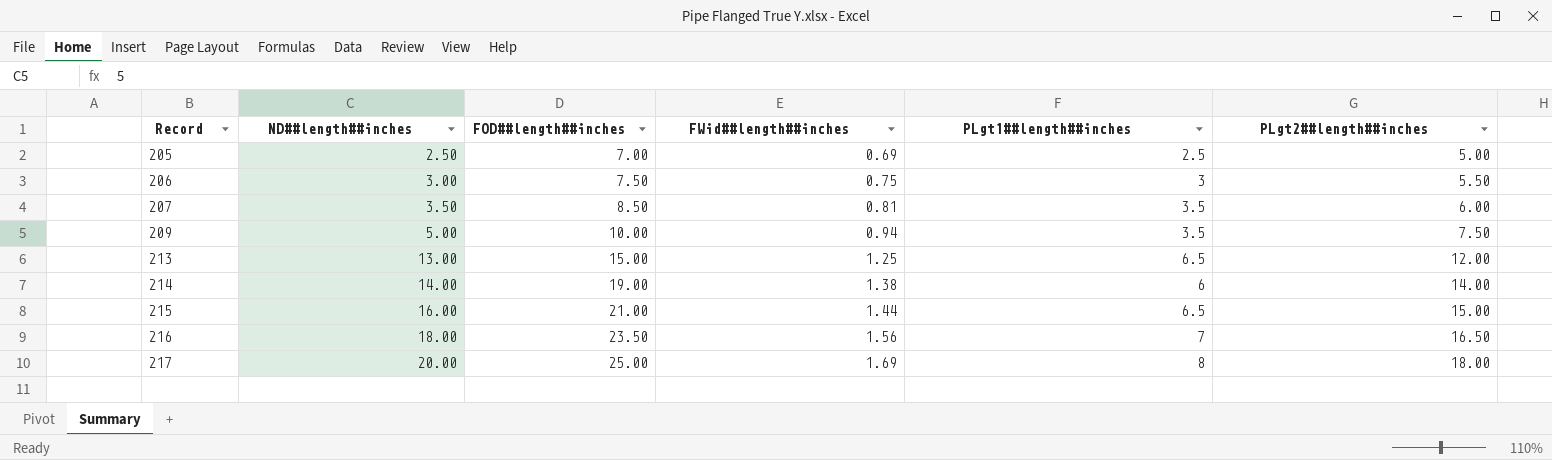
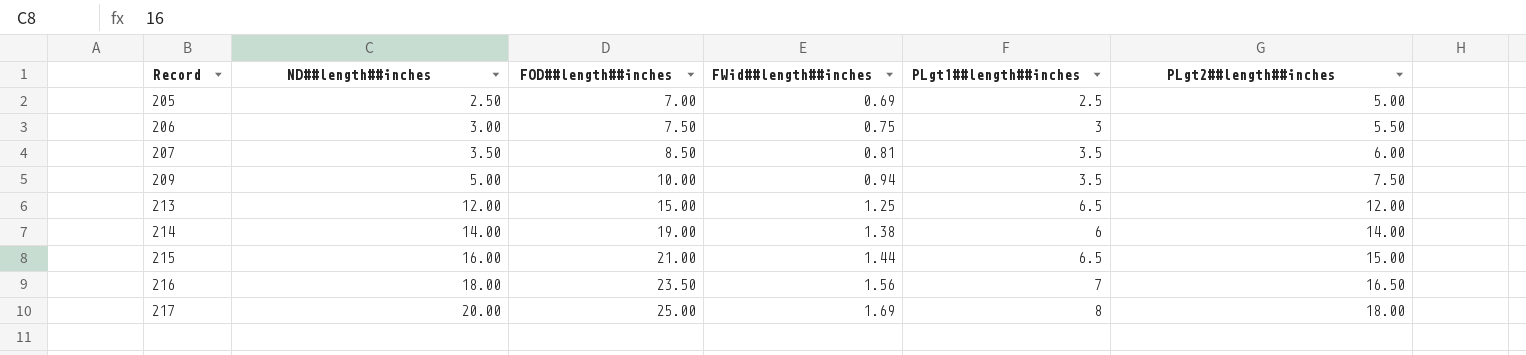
213 | ND##length##inches: 13.00 -> 12.00

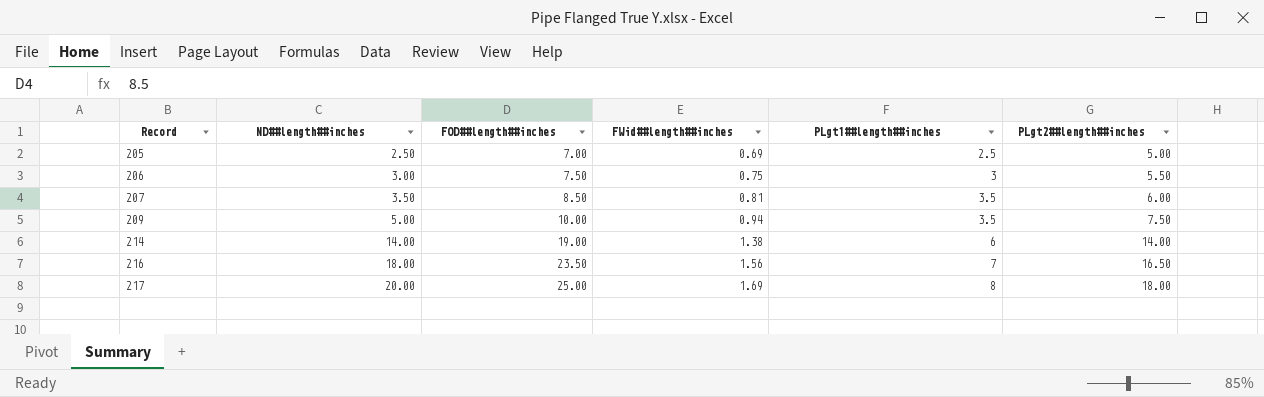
row 213: 12.00 | 15.00 | 1.25 | 6.5 | 12.00 -> none
row 215: 16.00 | 21.00 | 1.44 | 6.5 | 15.00 -> none

